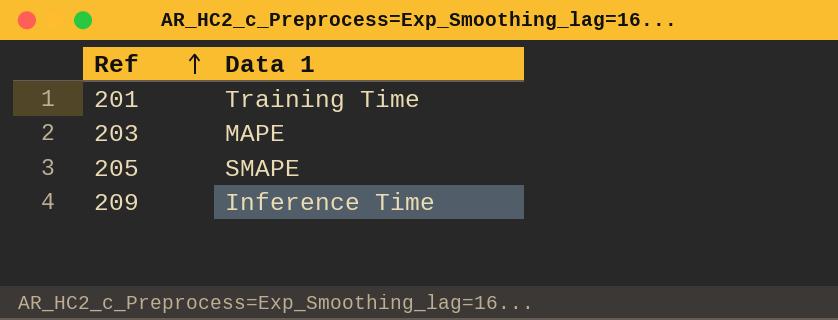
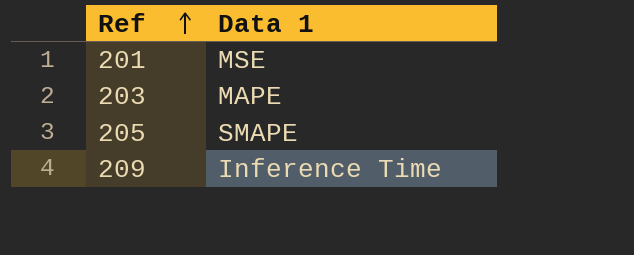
201 | Data 1: Training Time -> MSE

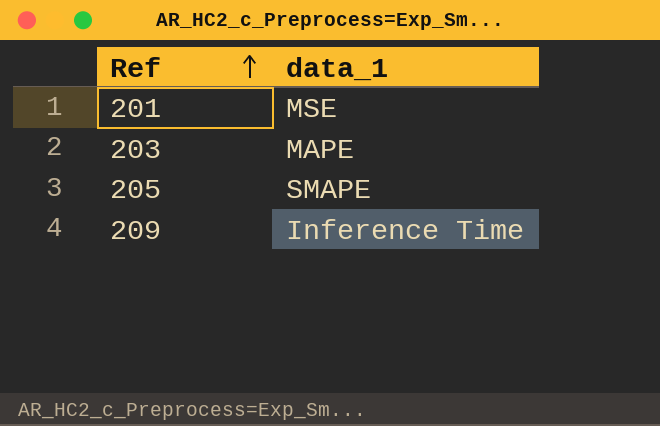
column name: Data 1 -> data_1

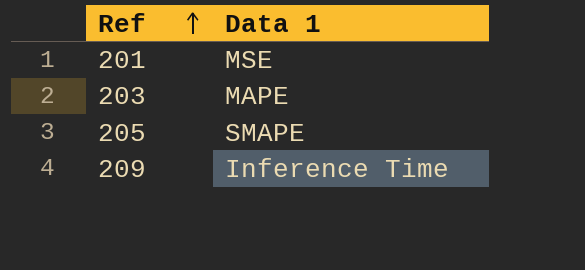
column name: data_1 -> Data 1

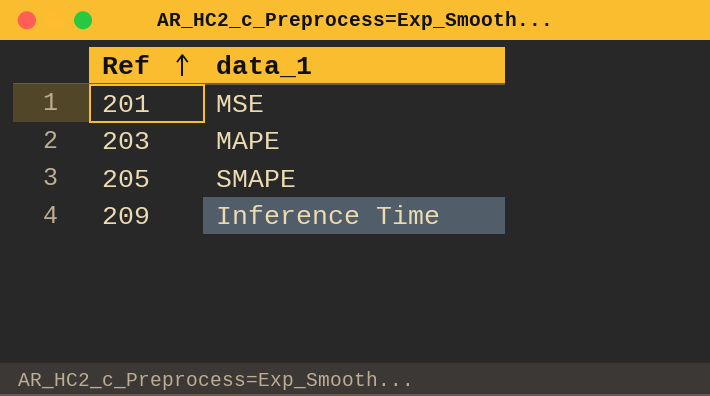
column name: Data 1 -> data_1

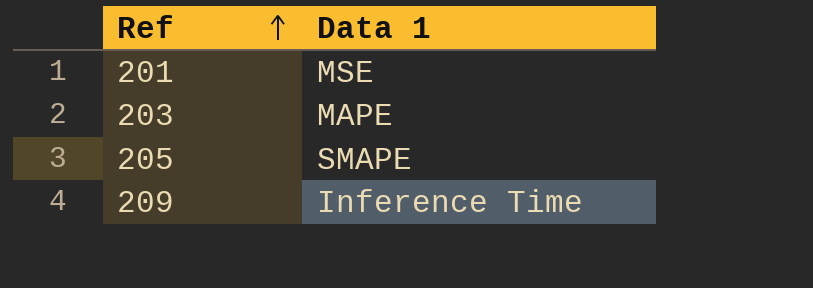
column name: data_1 -> Data 1

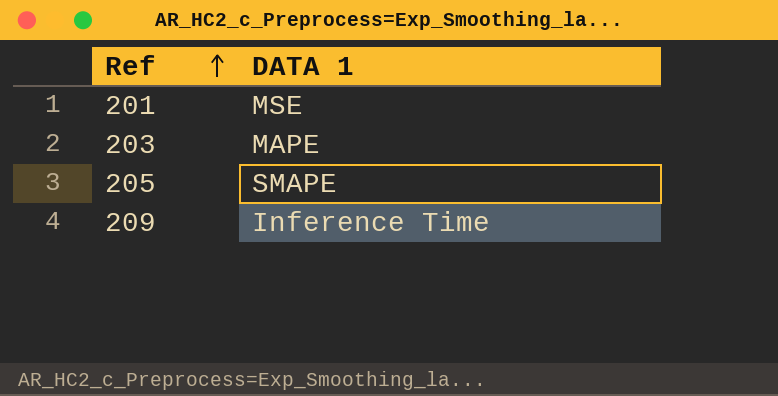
column name: Data 1 -> DATA 1

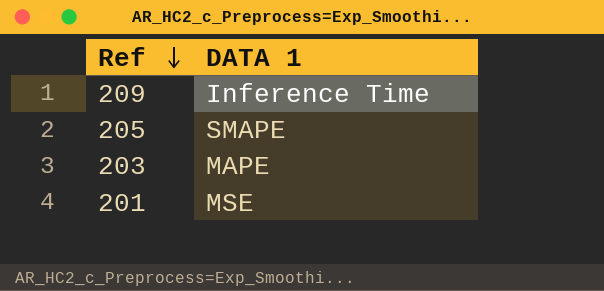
row order: Ref ascending -> Ref descending

